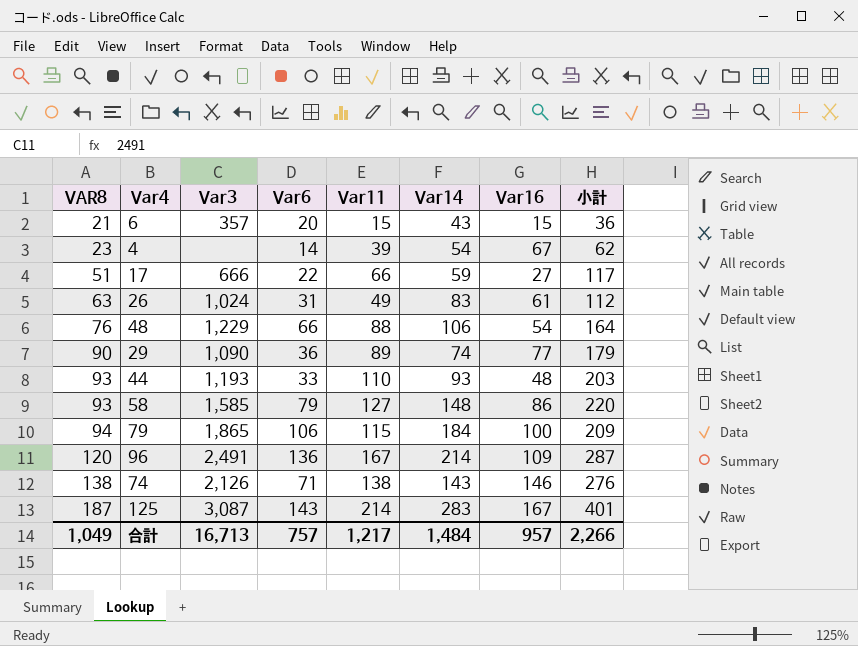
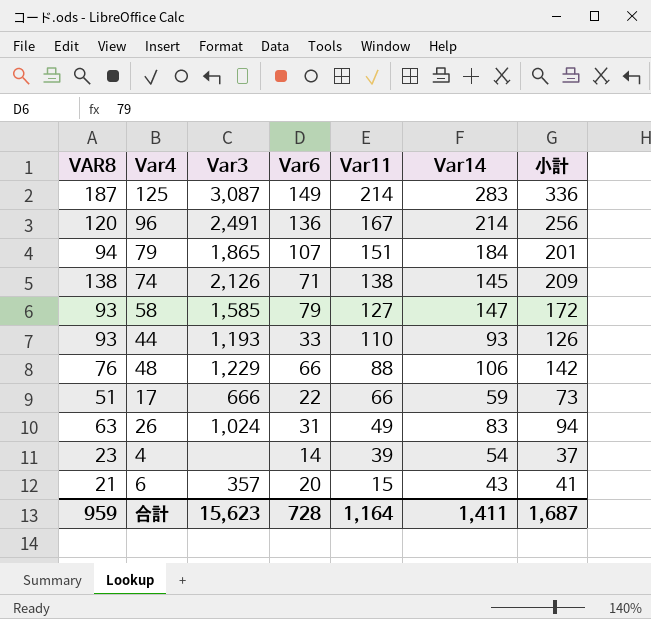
row order: VAR8 ascending -> Var11 descending
column Var16 | position: 7 -> none
column 小計 | formula: [VAR8] + [Var11] -> [VAR8] + [Var6]
row 29: 90 | 1,090 | 36 | 89 | 74 | 77 | 179 -> none
125 | Var6: 143 -> 149
79 | Var6: 106 -> 107
79 | Var11: 115 -> 151
74 | Var14: 143 -> 145
58 | Var14: 148 -> 147
合計 | VAR8: 1,049 -> 959
合計 | Var3: 16,713 -> 15,623
合計 | Var6: 757 -> 728
合計 | Var11: 1,217 -> 1,164
合計 | Var14: 1,484 -> 1,411
合計 | 小計: 2,266 -> 1,687

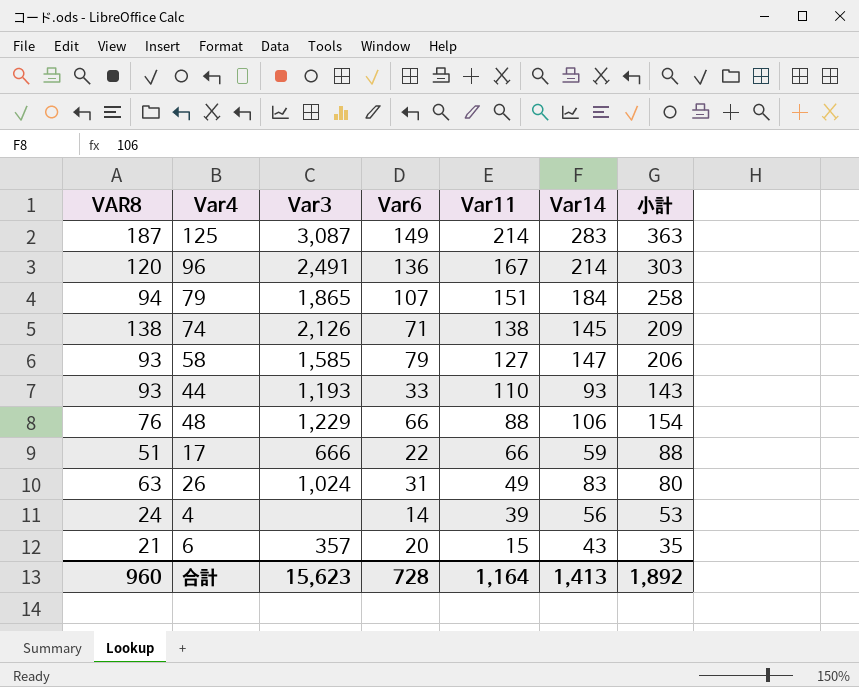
column 小計 | formula: [VAR8] + [Var6] -> [Var6] + [Var11]
4 | VAR8: 23 -> 24
4 | Var14: 54 -> 56
合計 | VAR8: 959 -> 960
合計 | Var14: 1,411 -> 1,413
合計 | 小計: 1,687 -> 1,892

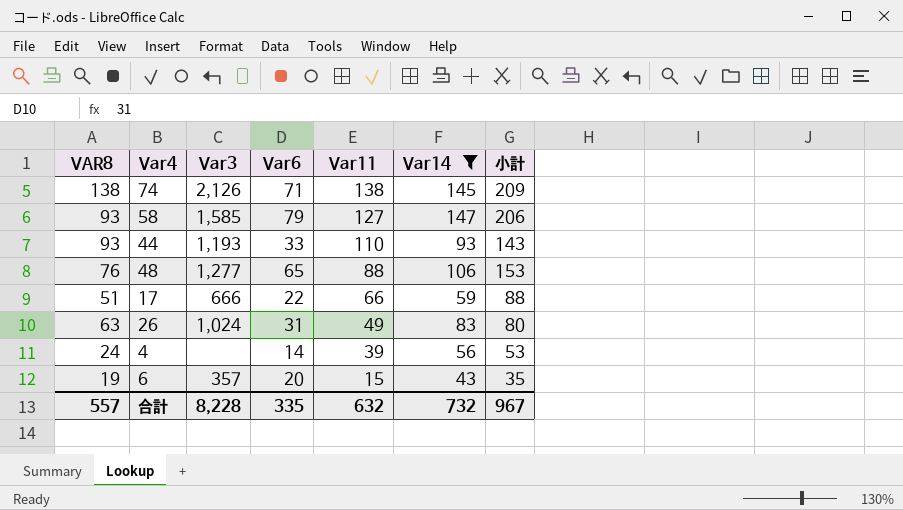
filter: none -> Var14 <= 147
48 | Var3: 1,229 -> 1,277
48 | Var6: 66 -> 65
48 | 小計: 154 -> 153
6 | VAR8: 21 -> 19
合計 | VAR8: 960 -> 557
合計 | Var3: 15,623 -> 8,228
合計 | Var6: 728 -> 335
合計 | Var11: 1,164 -> 632
合計 | Var14: 1,413 -> 732
合計 | 小計: 1,892 -> 967

